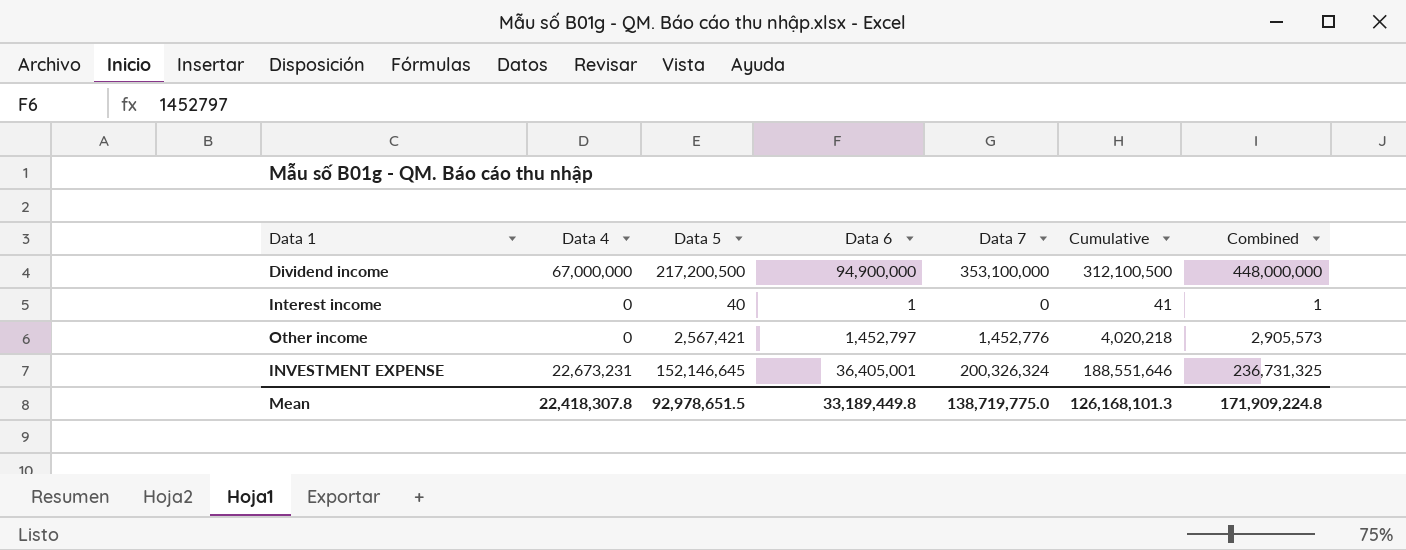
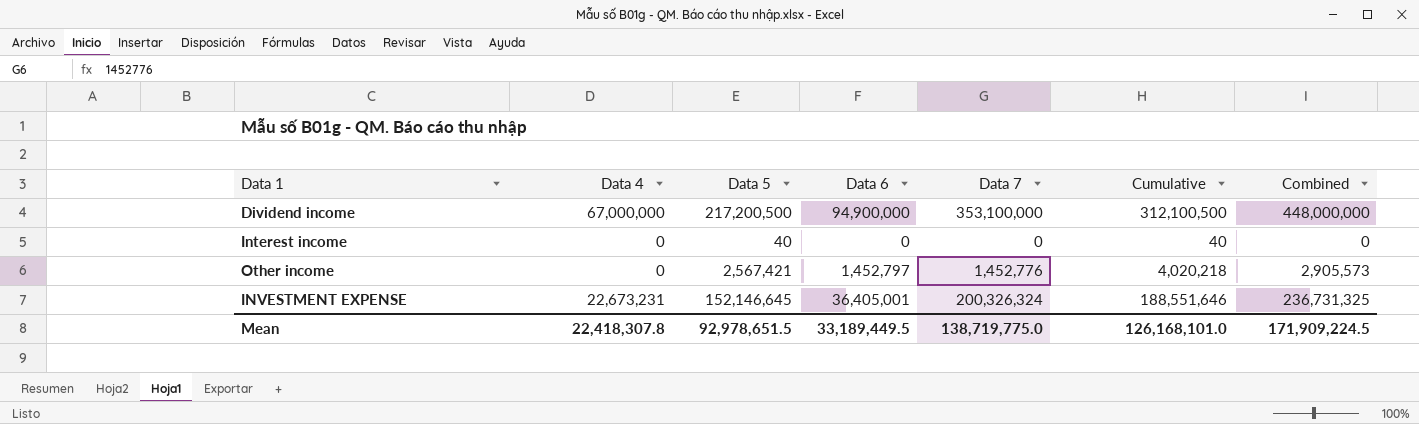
Interest income | Data 6: 1 -> 0
Interest income | Cumulative: 41 -> 40
Interest income | Combined: 1 -> 0
Mean | Data 6: 33,189,449.8 -> 33,189,449.5
Mean | Cumulative: 126,168,101.3 -> 126,168,101.0
Mean | Combined: 171,909,224.8 -> 171,909,224.5

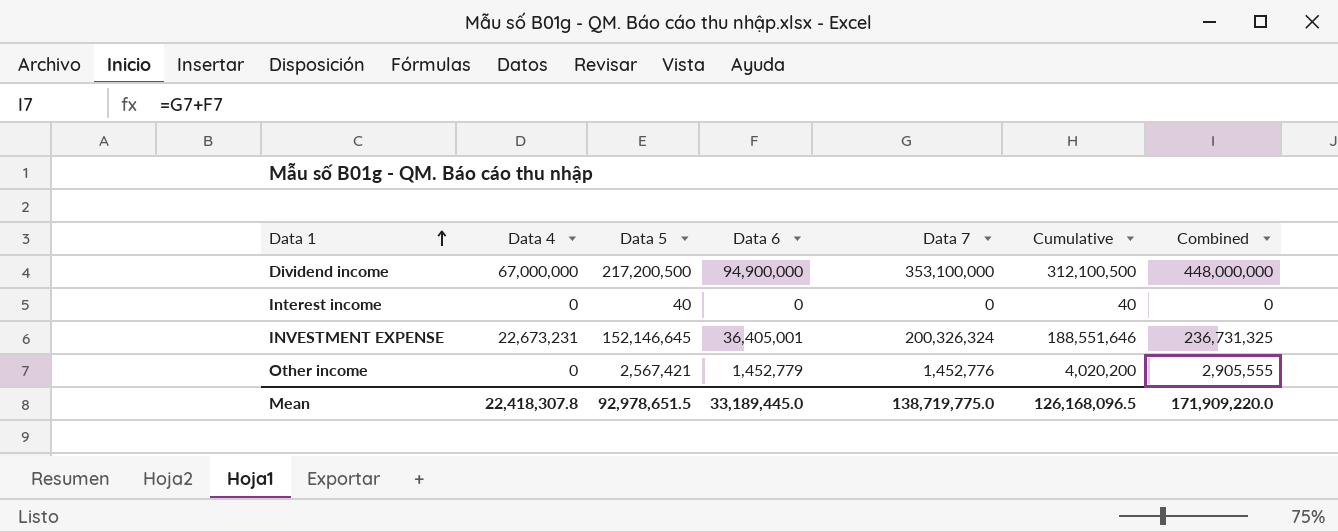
row order: none -> Data 1 ascending
Other income | Data 6: 1,452,797 -> 1,452,779
Other income | Cumulative: 4,020,218 -> 4,020,200
Other income | Combined: 2,905,573 -> 2,905,555
Mean | Data 6: 33,189,449.5 -> 33,189,445.0
Mean | Cumulative: 126,168,101.0 -> 126,168,096.5
Mean | Combined: 171,909,224.5 -> 171,909,220.0

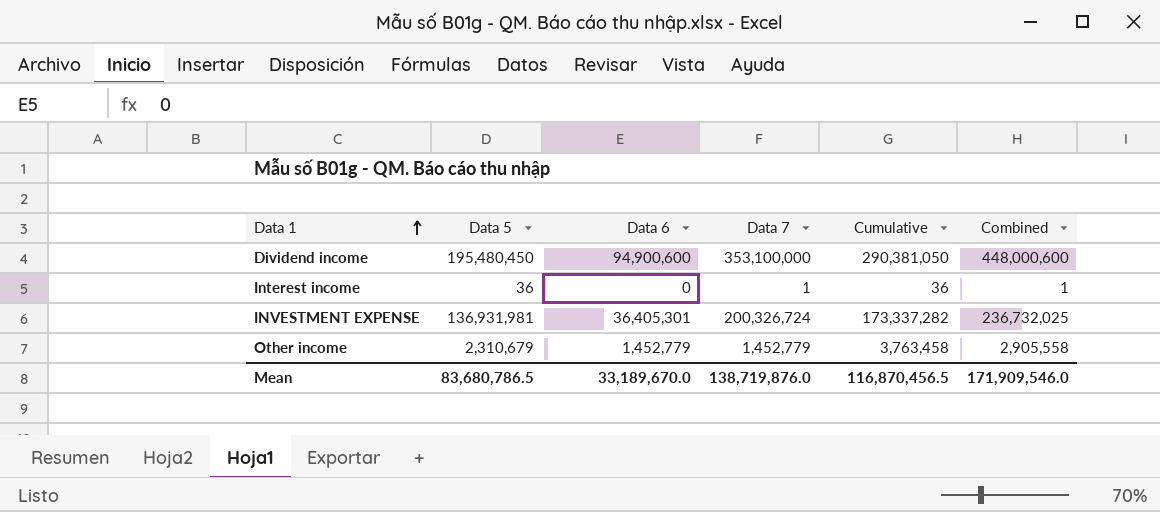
column Data 4 | position: 2 -> none
Dividend income | Data 5: 217,200,500 -> 195,480,450
Dividend income | Data 6: 94,900,000 -> 94,900,600
Dividend income | Cumulative: 312,100,500 -> 290,381,050
Dividend income | Combined: 448,000,000 -> 448,000,600
Interest income | Data 5: 40 -> 36
Interest income | Data 7: 0 -> 1
Interest income | Cumulative: 40 -> 36
Interest income | Combined: 0 -> 1
INVESTMENT EXPENSE | Data 5: 152,146,645 -> 136,931,981
INVESTMENT EXPENSE | Data 6: 36,405,001 -> 36,405,301
INVESTMENT EXPENSE | Data 7: 200,326,324 -> 200,326,724
INVESTMENT EXPENSE | Cumulative: 188,551,646 -> 173,337,282
INVESTMENT EXPENSE | Combined: 236,731,325 -> 236,732,025
Other income | Data 5: 2,567,421 -> 2,310,679
Other income | Data 7: 1,452,776 -> 1,452,779
Other income | Cumulative: 4,020,200 -> 3,763,458
Other income | Combined: 2,905,555 -> 2,905,558
Mean | Data 5: 92,978,651.5 -> 83,680,786.5
Mean | Data 6: 33,189,445.0 -> 33,189,670.0
Mean | Data 7: 138,719,775.0 -> 138,719,876.0
Mean | Cumulative: 126,168,096.5 -> 116,870,456.5
Mean | Combined: 171,909,220.0 -> 171,909,546.0

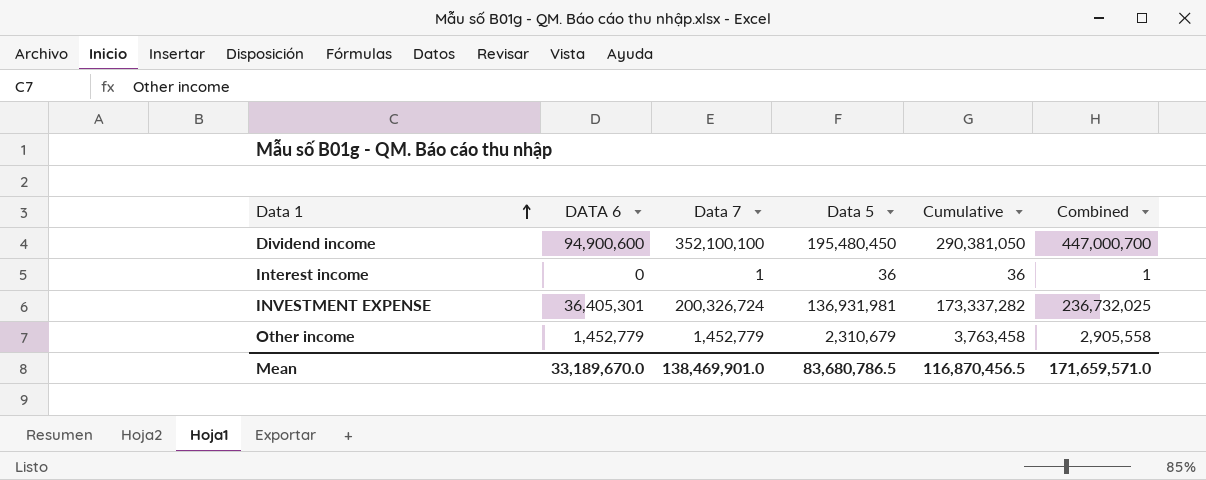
column name: Data 6 -> DATA 6
column Data 5 | position: 2 -> 4
Dividend income | Data 7: 353,100,000 -> 352,100,100
Dividend income | Combined: 448,000,600 -> 447,000,700
Mean | Data 7: 138,719,876.0 -> 138,469,901.0
Mean | Combined: 171,909,546.0 -> 171,659,571.0

